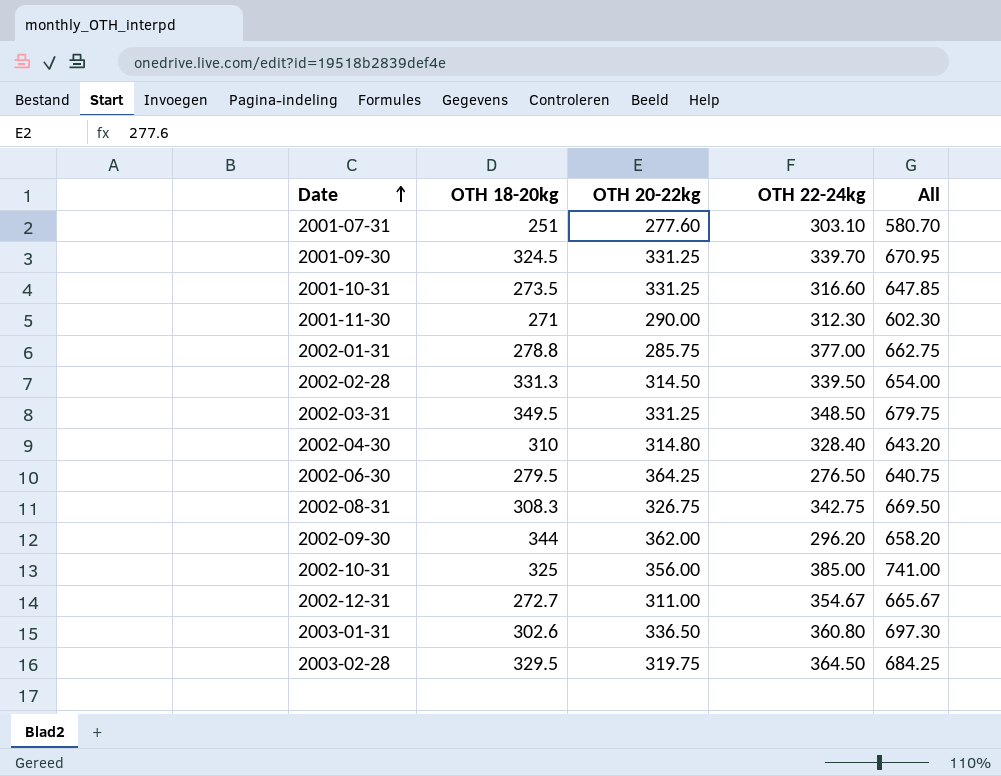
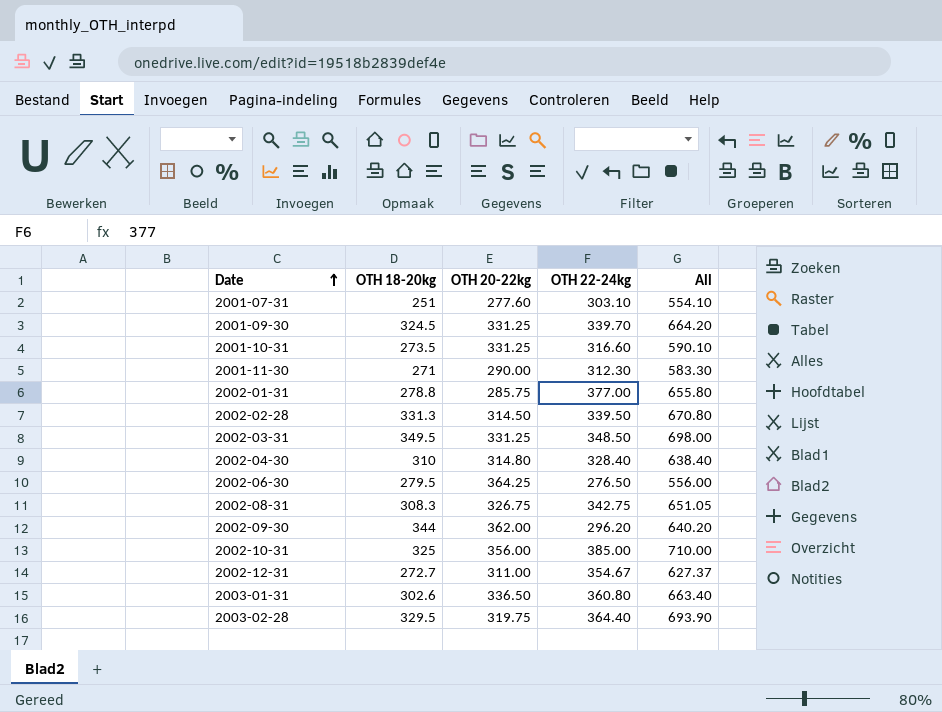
column All | formula: [OTH 20-22kg] + [OTH 22-24kg] -> [OTH 18-20kg] + [OTH 22-24kg]
2003-02-28 | OTH 22-24kg: 364.50 -> 364.40

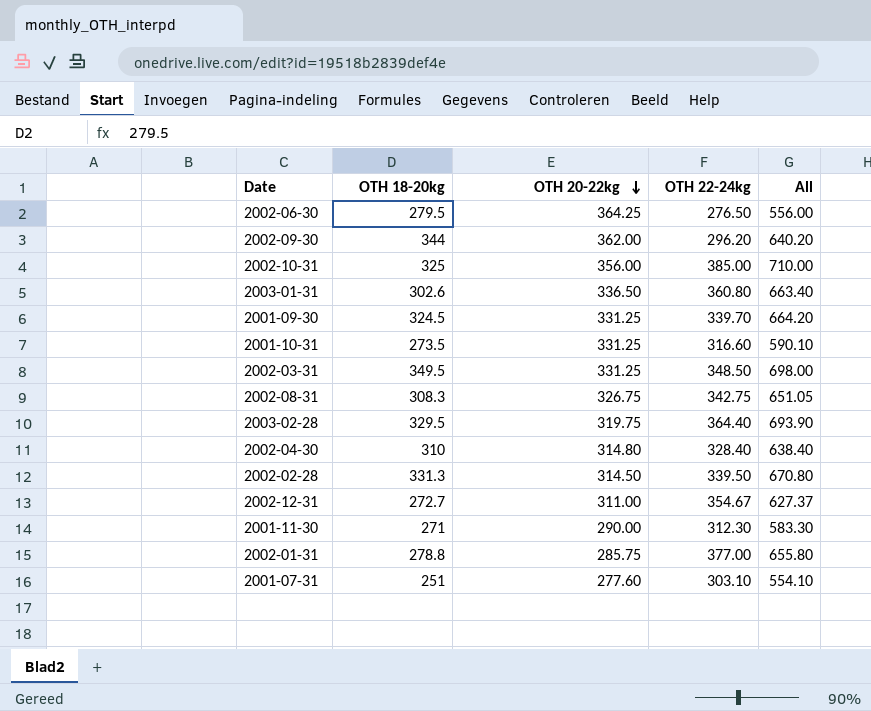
row order: Date ascending -> OTH 20-22kg descending

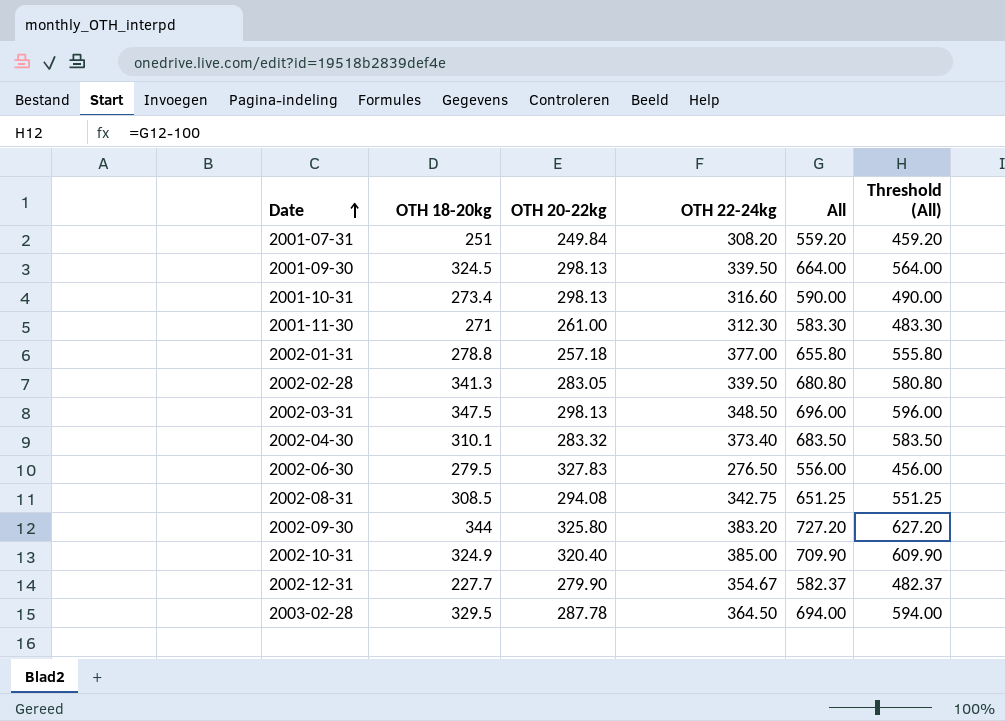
row order: OTH 20-22kg descending -> Date ascending
column Threshold (All) | formula: none -> [All] - 100
row 2003-01-31: 302.6 | 336.50 | 360.80 | 663.40 -> none
2001-07-31 | OTH 20-22kg: 277.60 -> 249.84
2001-07-31 | OTH 22-24kg: 303.10 -> 308.20
2001-07-31 | All: 554.10 -> 559.20
2001-09-30 | OTH 20-22kg: 331.25 -> 298.13
2001-09-30 | OTH 22-24kg: 339.70 -> 339.50
2001-09-30 | All: 664.20 -> 664.00
2001-10-31 | OTH 18-20kg: 273.5 -> 273.4
2001-10-31 | OTH 20-22kg: 331.25 -> 298.13
2001-10-31 | All: 590.10 -> 590.00
2001-11-30 | OTH 20-22kg: 290.00 -> 261.00
2002-01-31 | OTH 20-22kg: 285.75 -> 257.18
2002-02-28 | OTH 18-20kg: 331.3 -> 341.3
2002-02-28 | OTH 20-22kg: 314.50 -> 283.05
2002-02-28 | All: 670.80 -> 680.80
2002-03-31 | OTH 18-20kg: 349.5 -> 347.5
2002-03-31 | OTH 20-22kg: 331.25 -> 298.13
2002-03-31 | All: 698.00 -> 696.00
2002-04-30 | OTH 18-20kg: 310 -> 310.1
2002-04-30 | OTH 20-22kg: 314.80 -> 283.32
2002-04-30 | OTH 22-24kg: 328.40 -> 373.40
2002-04-30 | All: 638.40 -> 683.50
2002-06-30 | OTH 20-22kg: 364.25 -> 327.83
2002-08-31 | OTH 18-20kg: 308.3 -> 308.5
2002-08-31 | OTH 20-22kg: 326.75 -> 294.08
2002-08-31 | All: 651.05 -> 651.25
2002-09-30 | OTH 20-22kg: 362.00 -> 325.80
2002-09-30 | OTH 22-24kg: 296.20 -> 383.20
2002-09-30 | All: 640.20 -> 727.20
2002-10-31 | OTH 18-20kg: 325 -> 324.9
2002-10-31 | OTH 20-22kg: 356.00 -> 320.40
2002-10-31 | All: 710.00 -> 709.90
2002-12-31 | OTH 18-20kg: 272.7 -> 227.7
2002-12-31 | OTH 20-22kg: 311.00 -> 279.90
2002-12-31 | All: 627.37 -> 582.37
2003-02-28 | OTH 20-22kg: 319.75 -> 287.78
2003-02-28 | OTH 22-24kg: 364.40 -> 364.50
2003-02-28 | All: 693.90 -> 694.00

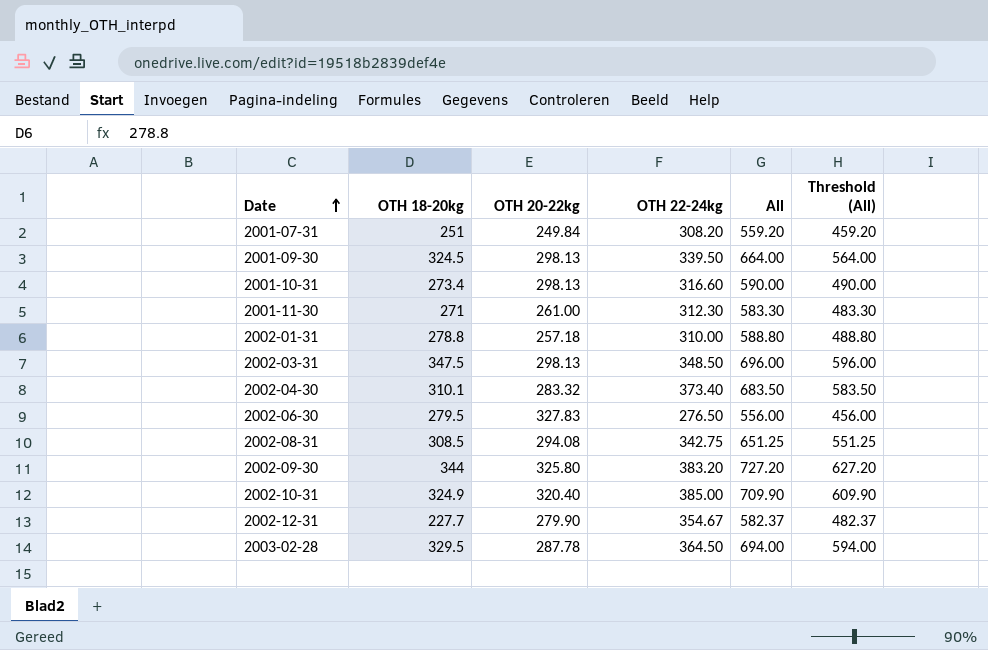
row 2002-02-28: 341.3 | 283.05 | 339.50 | 680.80 | 580.80 -> none
2002-01-31 | OTH 22-24kg: 377.00 -> 310.00
2002-01-31 | All: 655.80 -> 588.80
2002-01-31 | Threshold (All): 555.80 -> 488.80

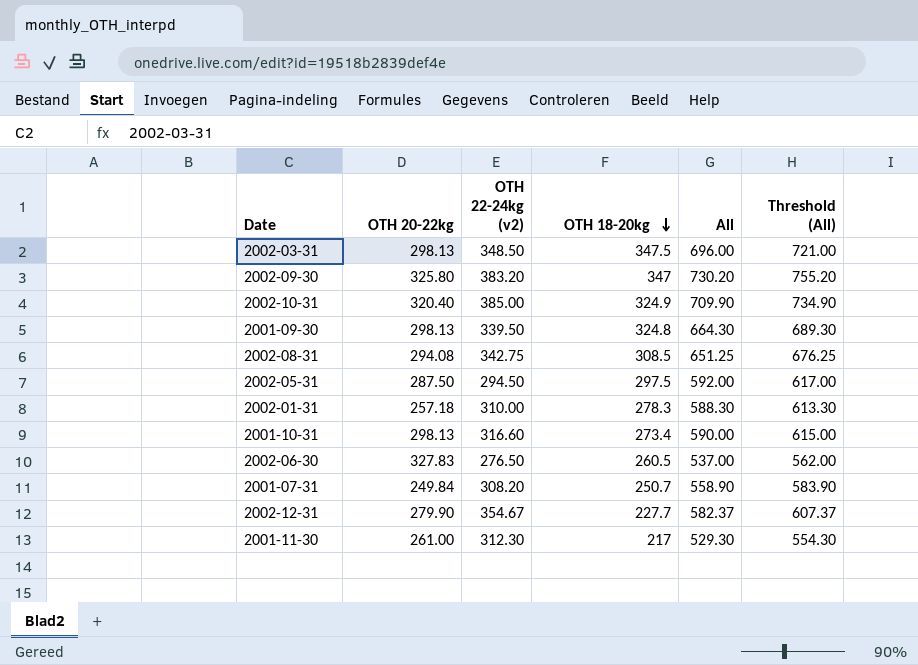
row order: Date ascending -> OTH 18-20kg descending
column name: OTH 22-24kg -> OTH 22-24kg (v2)
column OTH 18-20kg | position: 2 -> 4
column Threshold (All) | formula: [All] - 100 -> [All] + 25
row 2002-04-30: 310.1 | 283.32 | 373.40 | 683.50 | 583.50 -> none
row 2003-02-28: 329.5 | 287.78 | 364.50 | 694.00 | 594.00 -> none
2002-09-30 | OTH 18-20kg: 344 -> 347
2002-09-30 | All: 727.20 -> 730.20
2001-09-30 | OTH 18-20kg: 324.5 -> 324.8
2001-09-30 | All: 664.00 -> 664.30
row 2002-05-31: none -> 287.50 | 294.50 | 297.5 | 592.00 | 617.00
2002-01-31 | OTH 18-20kg: 278.8 -> 278.3
2002-01-31 | All: 588.80 -> 588.30
2002-06-30 | OTH 18-20kg: 279.5 -> 260.5
2002-06-30 | All: 556.00 -> 537.00
2001-07-31 | OTH 18-20kg: 251 -> 250.7
2001-07-31 | All: 559.20 -> 558.90
2001-11-30 | OTH 18-20kg: 271 -> 217
2001-11-30 | All: 583.30 -> 529.30

